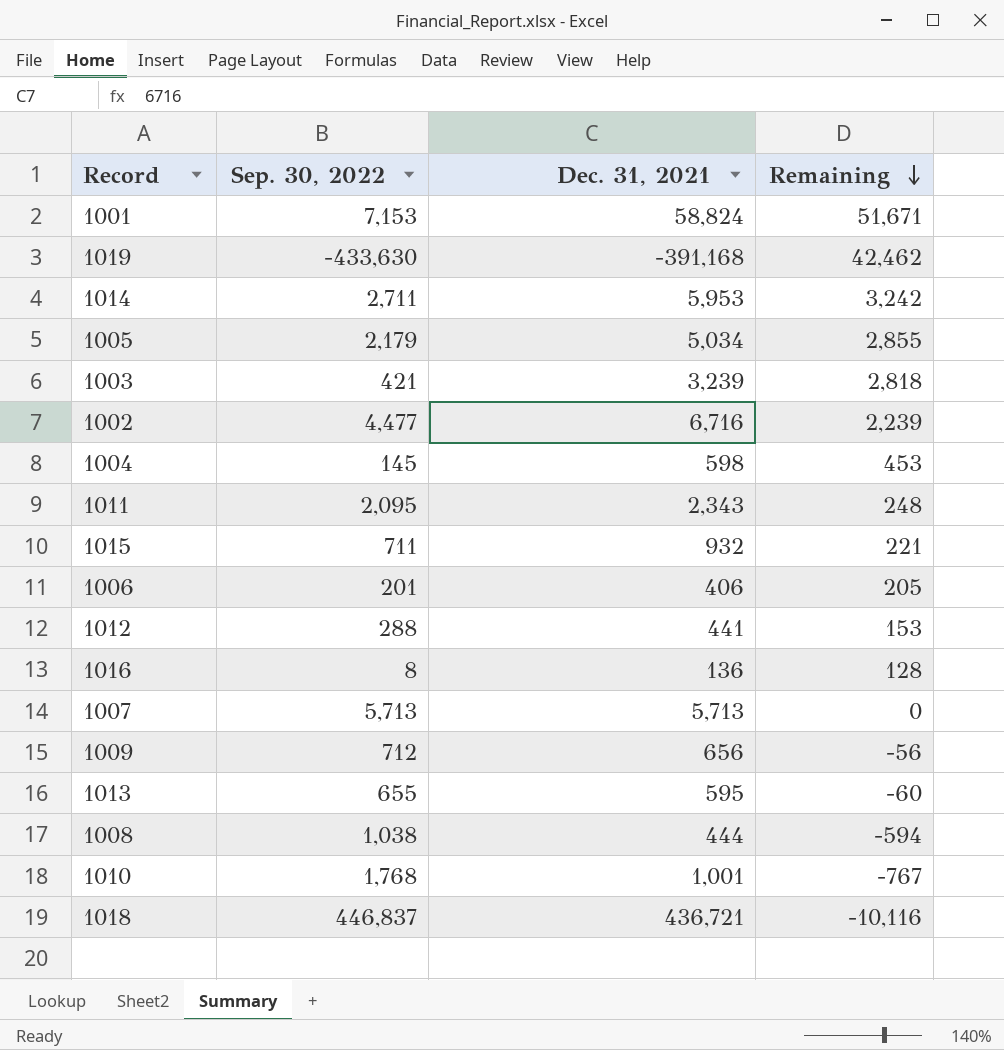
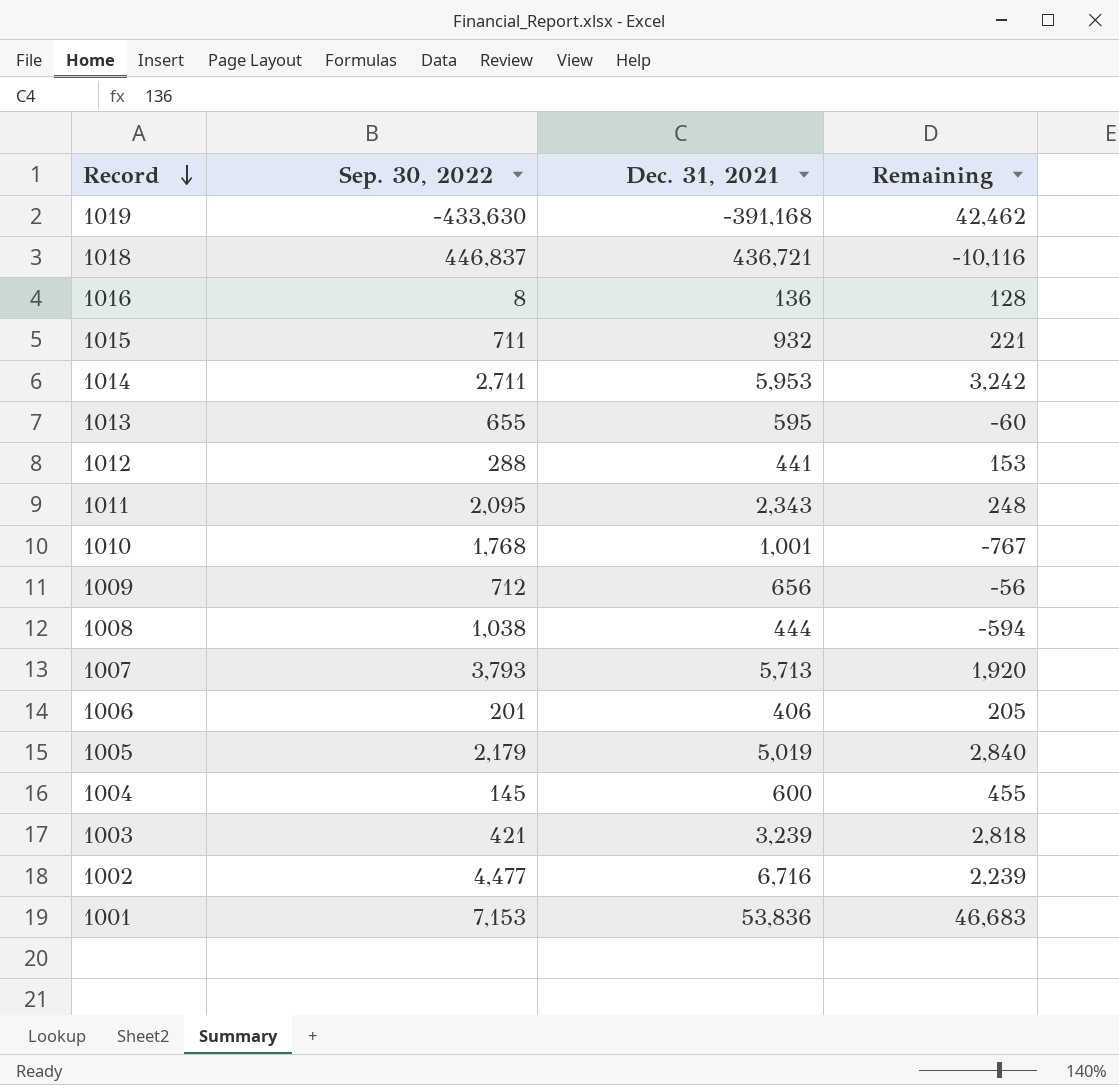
row order: Remaining descending -> Record descending
1007 | Sep. 30, 2022: 5,713 -> 3,793
1007 | Remaining: 0 -> 1,920
1005 | Dec. 31, 2021: 5,034 -> 5,019
1005 | Remaining: 2,855 -> 2,840
1004 | Dec. 31, 2021: 598 -> 600
1004 | Remaining: 453 -> 455
1001 | Dec. 31, 2021: 58,824 -> 53,836
1001 | Remaining: 51,671 -> 46,683

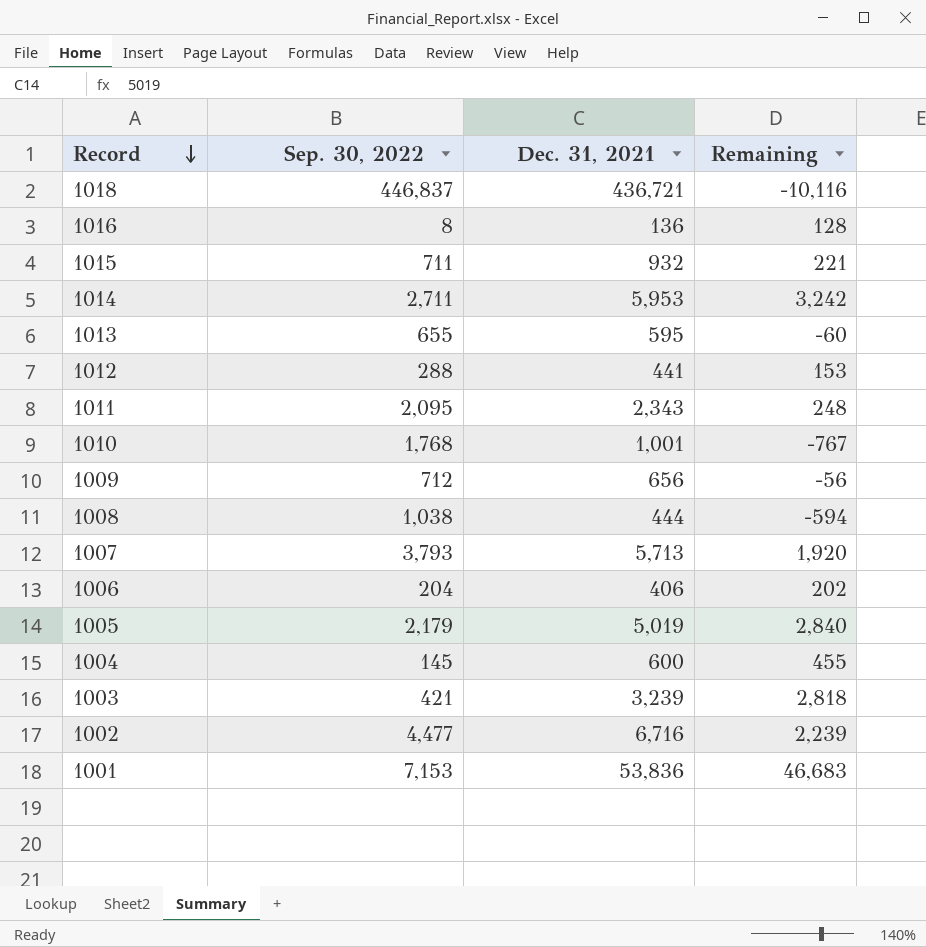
row 1019: -433,630 | -391,168 | 42,462 -> none
1006 | Sep. 30, 2022: 201 -> 204
1006 | Remaining: 205 -> 202

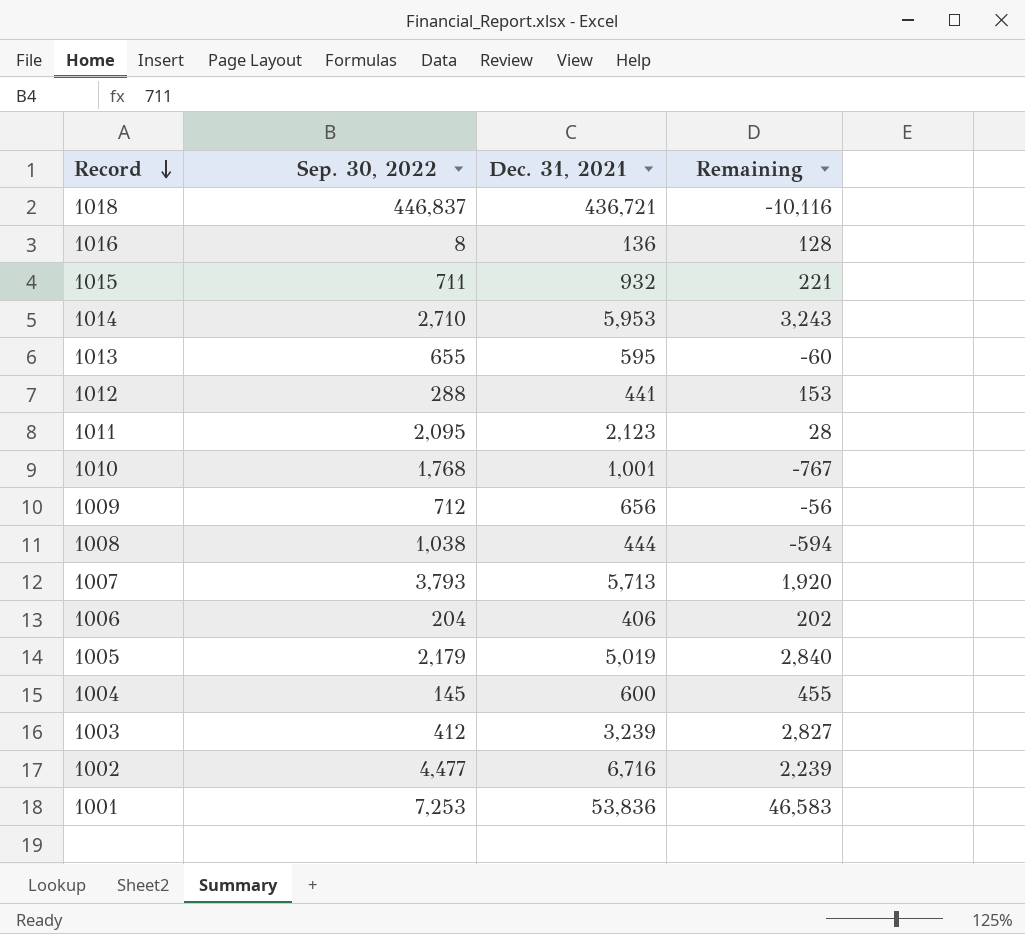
1014 | Sep. 30, 2022: 2,711 -> 2,710
1014 | Remaining: 3,242 -> 3,243
1011 | Dec. 31, 2021: 2,343 -> 2,123
1011 | Remaining: 248 -> 28
1003 | Sep. 30, 2022: 421 -> 412
1003 | Remaining: 2,818 -> 2,827
1001 | Sep. 30, 2022: 7,153 -> 7,253
1001 | Remaining: 46,683 -> 46,583

